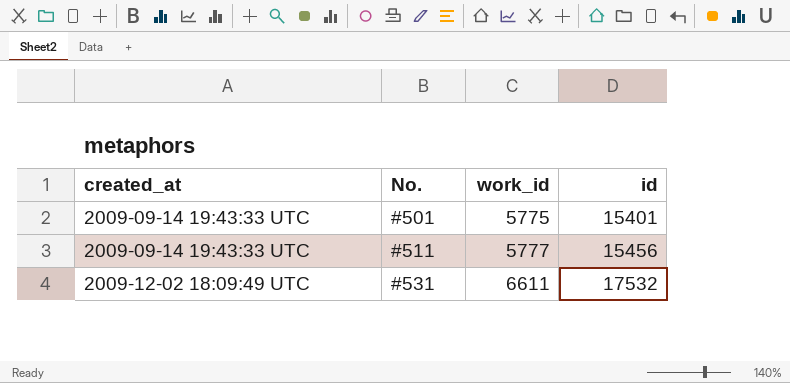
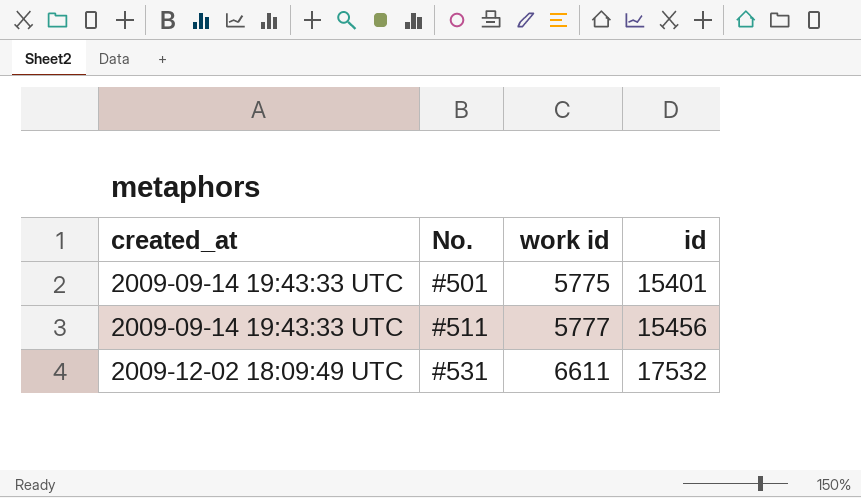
column name: work_id -> work id

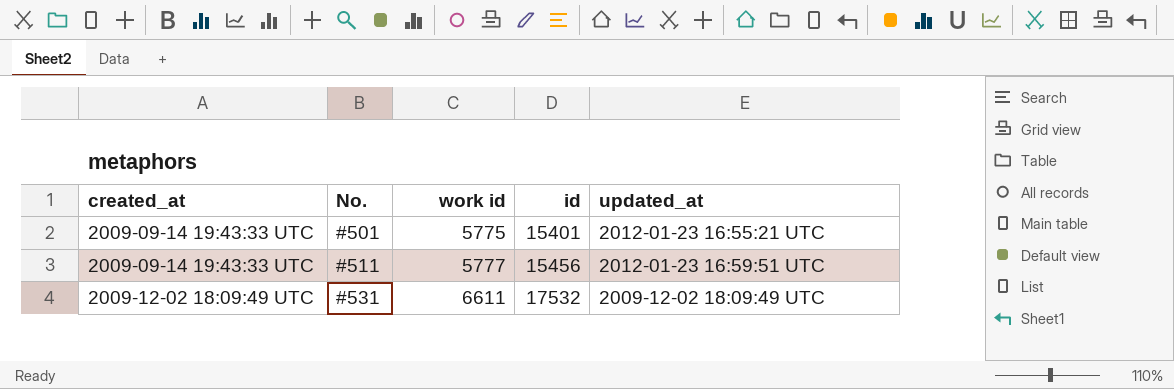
column updated_at | position: none -> 5

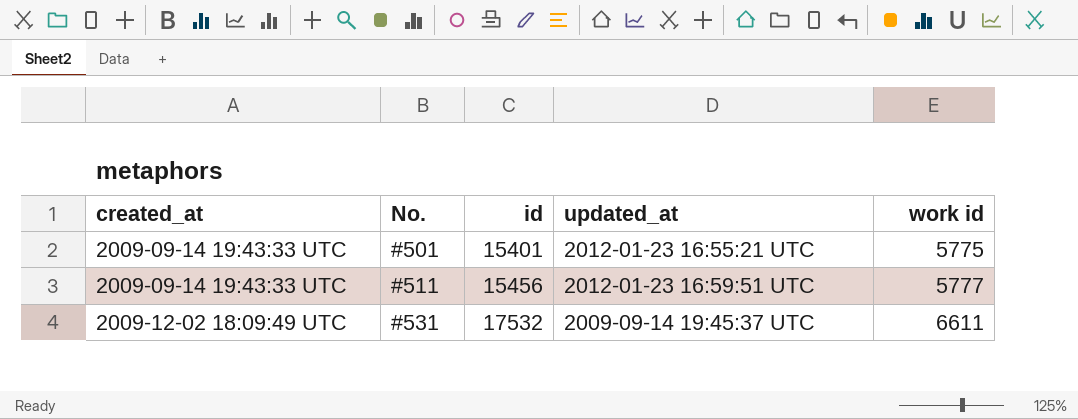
column work id | position: 3 -> 5
#531 | updated_at: 2009-12-02 18:09:49 UTC -> 2009-09-14 19:45:37 UTC

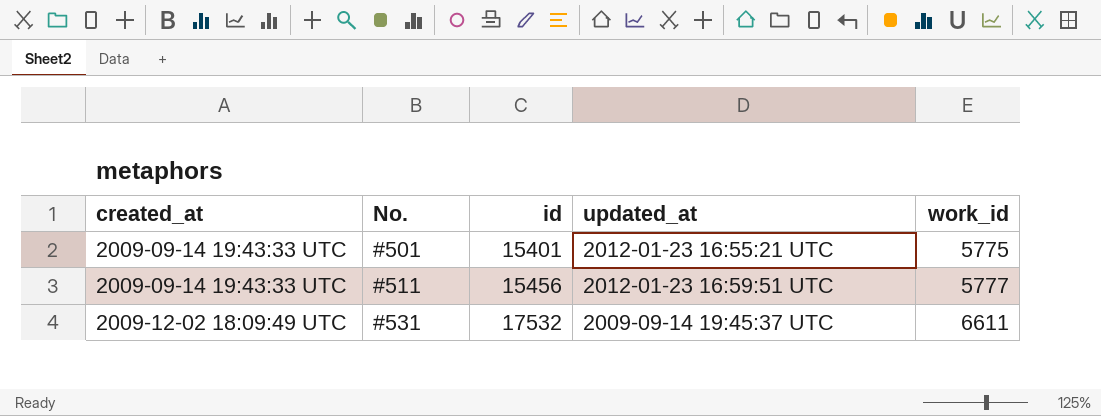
column name: work id -> work_id

